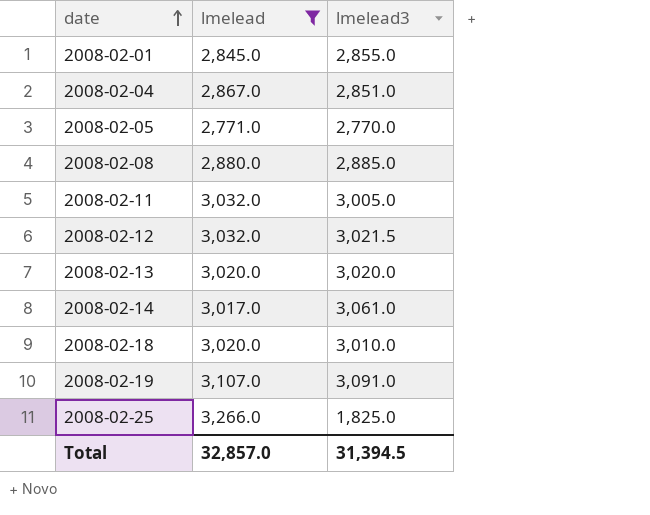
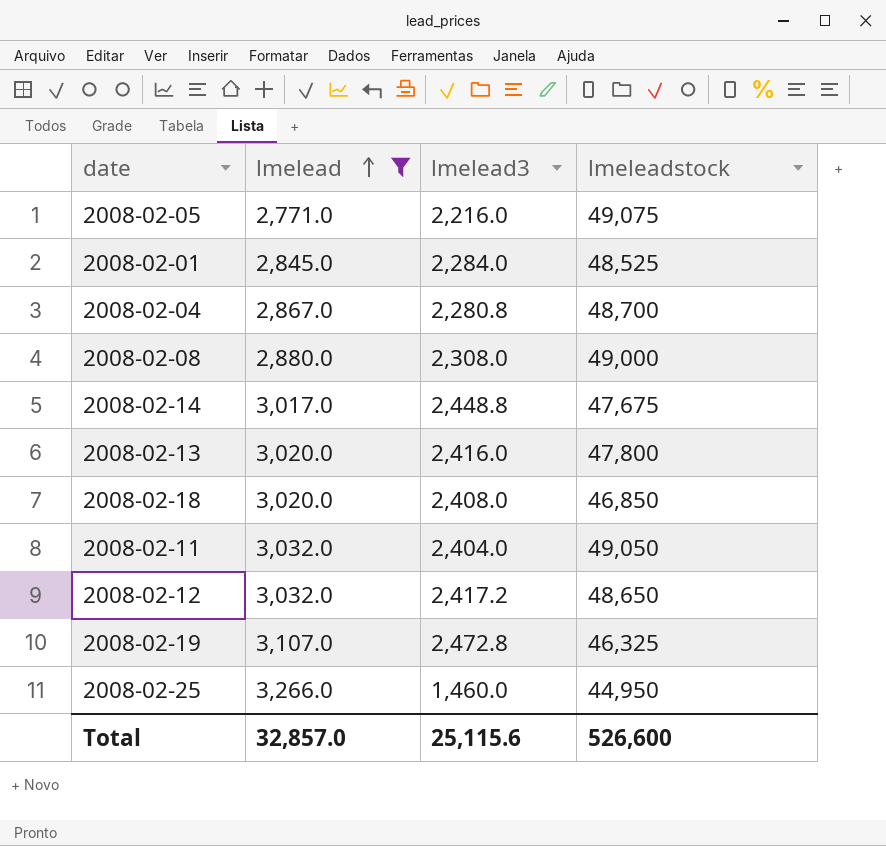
row order: date ascending -> lmelead ascending
column lmeleadstock | position: none -> 4
2008-02-05 | lmelead3: 2,770.0 -> 2,216.0
2008-02-01 | lmelead3: 2,855.0 -> 2,284.0
2008-02-04 | lmelead3: 2,851.0 -> 2,280.8
2008-02-08 | lmelead3: 2,885.0 -> 2,308.0
2008-02-14 | lmelead3: 3,061.0 -> 2,448.8
2008-02-13 | lmelead3: 3,020.0 -> 2,416.0
2008-02-18 | lmelead3: 3,010.0 -> 2,408.0
2008-02-11 | lmelead3: 3,005.0 -> 2,404.0
2008-02-12 | lmelead3: 3,021.5 -> 2,417.2
2008-02-19 | lmelead3: 3,091.0 -> 2,472.8
2008-02-25 | lmelead3: 1,825.0 -> 1,460.0
Total | lmelead3: 31,394.5 -> 25,115.6

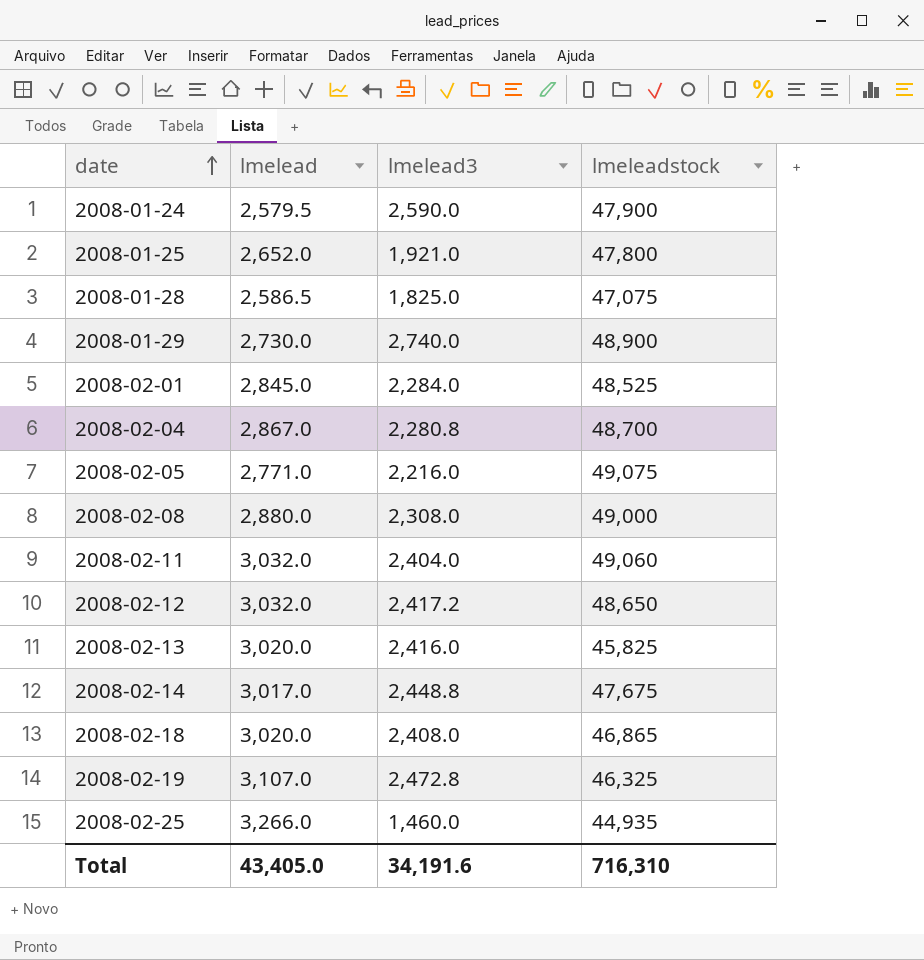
filter: lmelead >= 2,771.0 -> none
row order: lmelead ascending -> date ascending
2008-02-11 | lmeleadstock: 49,050 -> 49,060
2008-02-13 | lmeleadstock: 47,800 -> 45,825
2008-02-18 | lmeleadstock: 46,850 -> 46,865
2008-02-25 | lmeleadstock: 44,950 -> 44,935
Total | lmelead: 32,857.0 -> 43,405.0
Total | lmelead3: 25,115.6 -> 34,191.6
Total | lmeleadstock: 526,600 -> 716,310

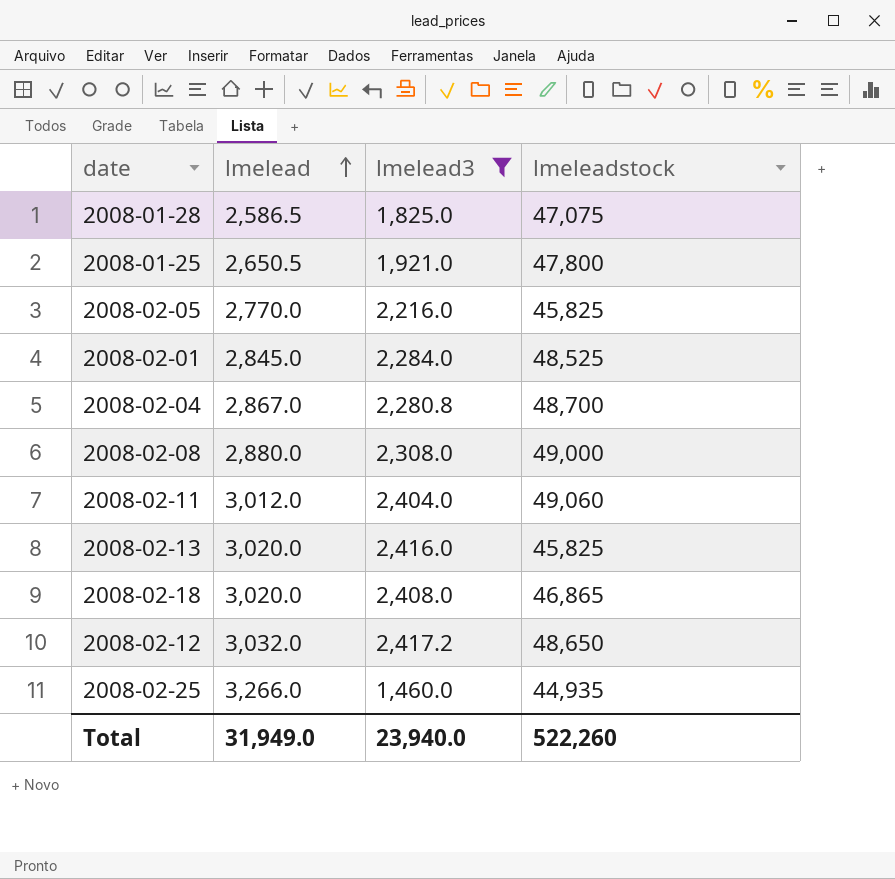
filter: none -> lmelead3 <= 2,417.2
row order: date ascending -> lmelead ascending
2008-01-25 | lmelead: 2,652.0 -> 2,650.5
2008-02-05 | lmelead: 2,771.0 -> 2,770.0
2008-02-05 | lmeleadstock: 49,075 -> 45,825
2008-02-11 | lmelead: 3,032.0 -> 3,012.0
Total | lmelead: 43,405.0 -> 31,949.0
Total | lmelead3: 34,191.6 -> 23,940.0
Total | lmeleadstock: 716,310 -> 522,260

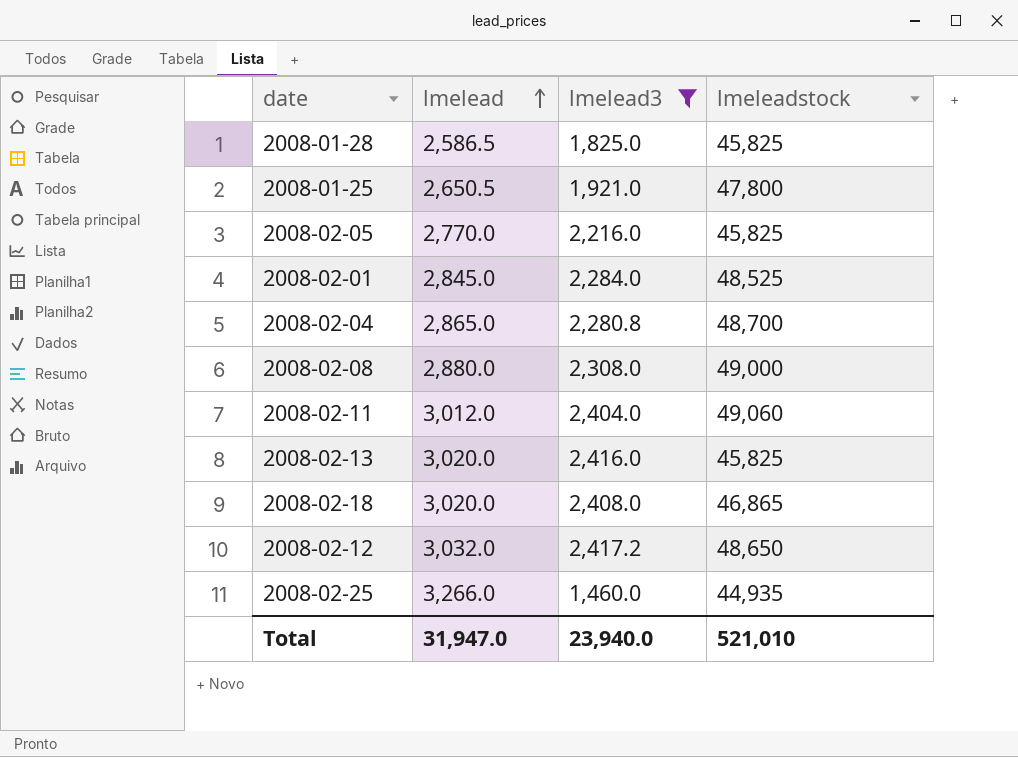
2008-01-28 | lmeleadstock: 47,075 -> 45,825
2008-02-04 | lmelead: 2,867.0 -> 2,865.0
Total | lmelead: 31,949.0 -> 31,947.0
Total | lmeleadstock: 522,260 -> 521,010

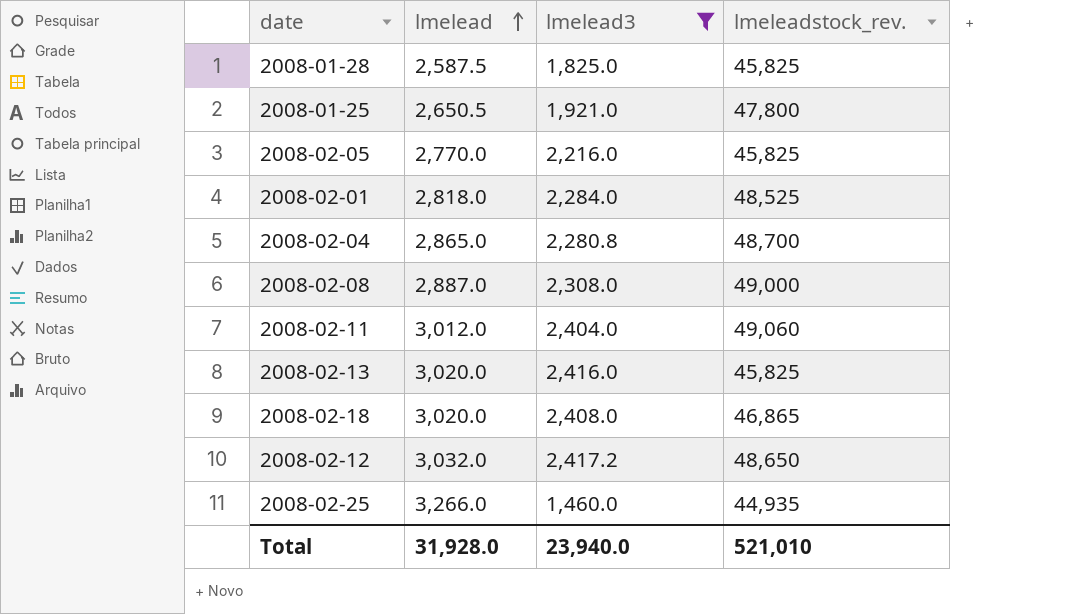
column name: lmeleadstock -> lmeleadstock_rev.
2008-01-28 | lmelead: 2,586.5 -> 2,587.5
2008-02-01 | lmelead: 2,845.0 -> 2,818.0
2008-02-08 | lmelead: 2,880.0 -> 2,887.0
Total | lmelead: 31,947.0 -> 31,928.0

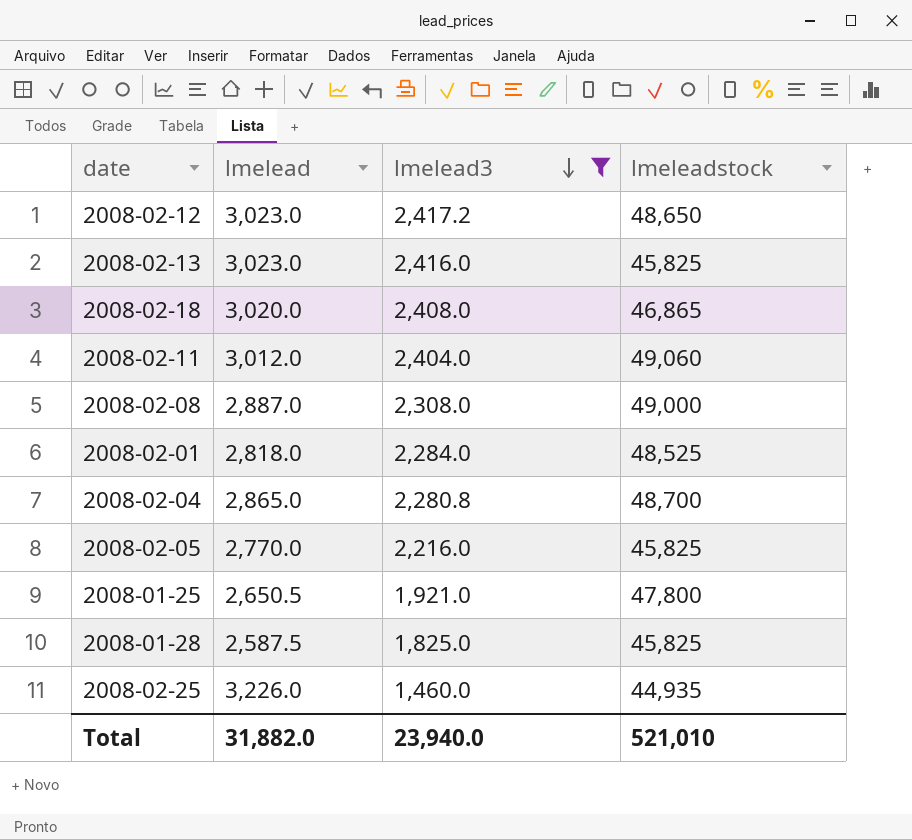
row order: lmelead ascending -> lmelead3 descending
column name: lmeleadstock_rev. -> lmeleadstock
2008-02-12 | lmelead: 3,032.0 -> 3,023.0
2008-02-13 | lmelead: 3,020.0 -> 3,023.0
2008-02-25 | lmelead: 3,266.0 -> 3,226.0
Total | lmelead: 31,928.0 -> 31,882.0

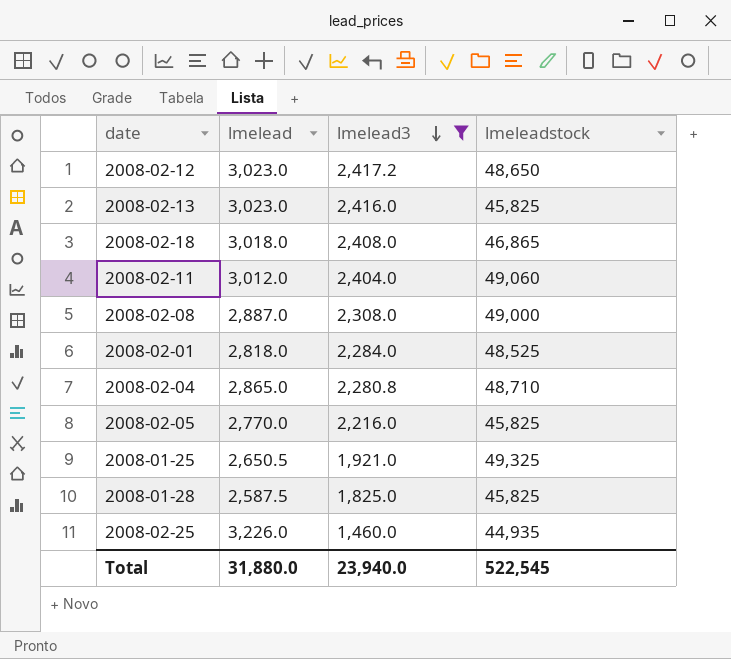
2008-02-18 | lmelead: 3,020.0 -> 3,018.0
2008-02-04 | lmeleadstock: 48,700 -> 48,710
2008-01-25 | lmeleadstock: 47,800 -> 49,325
Total | lmelead: 31,882.0 -> 31,880.0
Total | lmeleadstock: 521,010 -> 522,545

